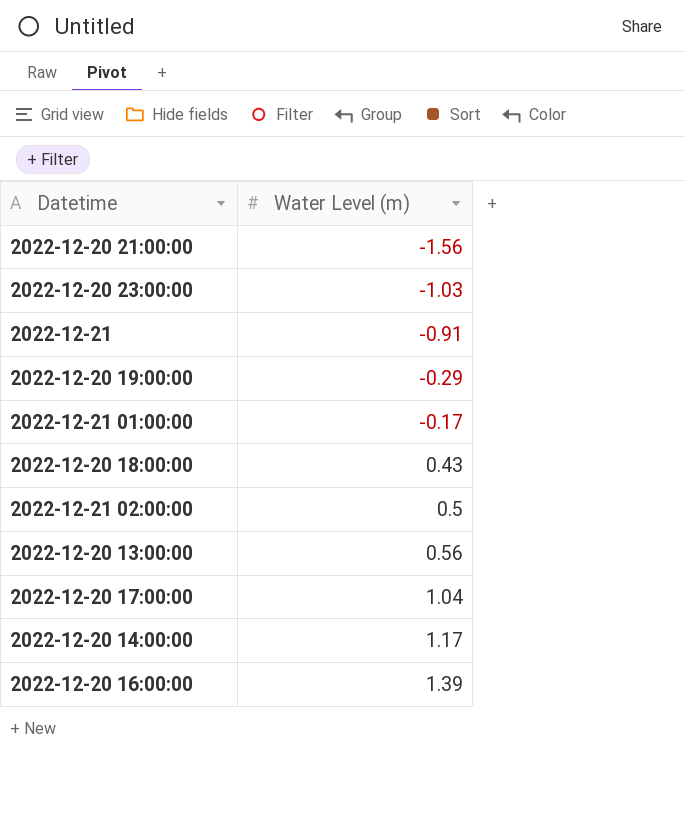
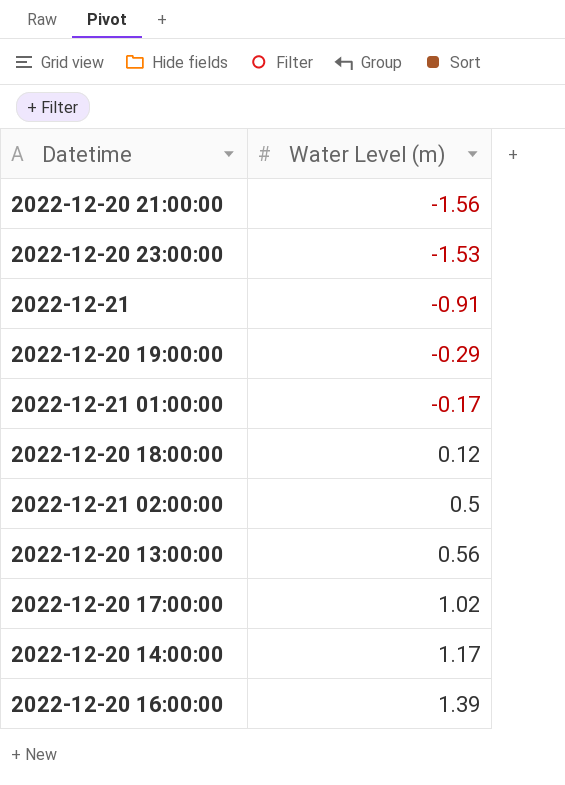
2022-12-20 23:00:00 | Water Level (m): -1.03 -> -1.53
2022-12-20 18:00:00 | Water Level (m): 0.43 -> 0.12
2022-12-20 17:00:00 | Water Level (m): 1.04 -> 1.02

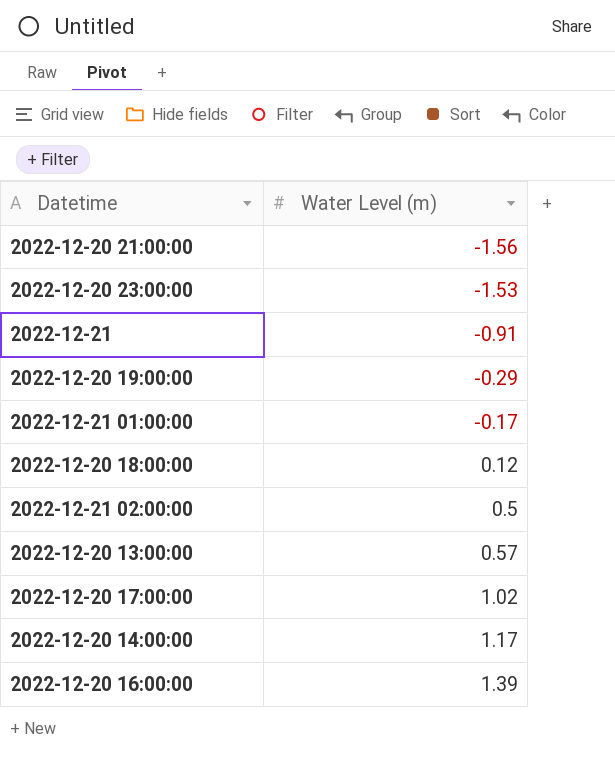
2022-12-20 13:00:00 | Water Level (m): 0.56 -> 0.57

